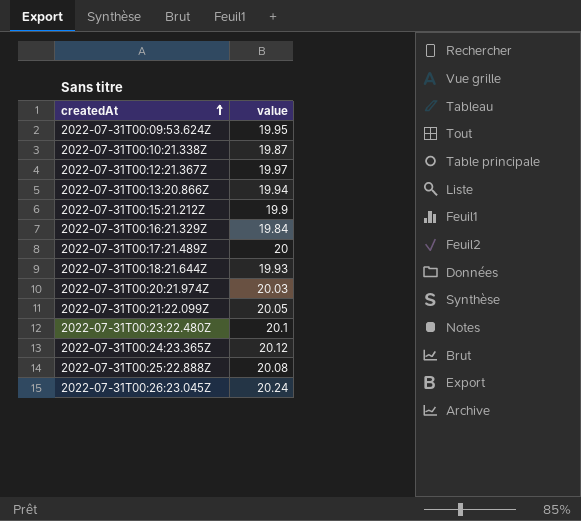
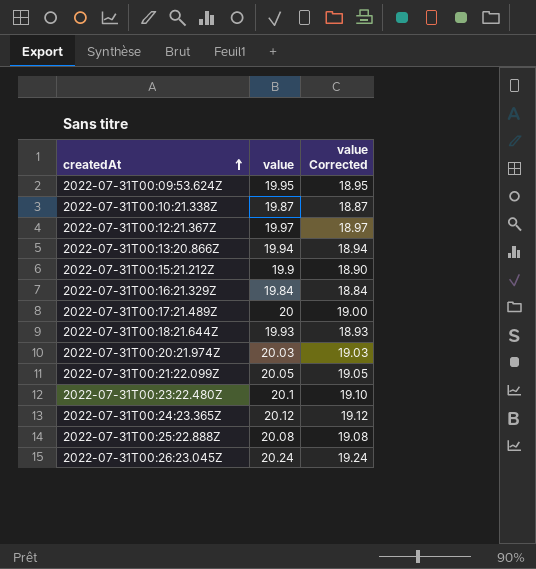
column value Corrected | formula: none -> [value] - 1

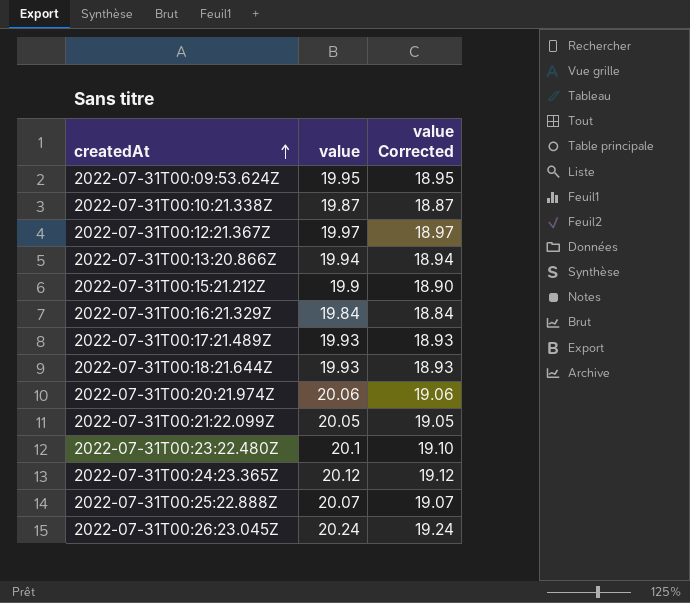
2022-07-31T00:17:21.489Z | value: 20 -> 19.93
2022-07-31T00:17:21.489Z | value Corrected: 19.00 -> 18.93
2022-07-31T00:20:21.974Z | value: 20.03 -> 20.06
2022-07-31T00:20:21.974Z | value Corrected: 19.03 -> 19.06
2022-07-31T00:25:22.888Z | value: 20.08 -> 20.07
2022-07-31T00:25:22.888Z | value Corrected: 19.08 -> 19.07

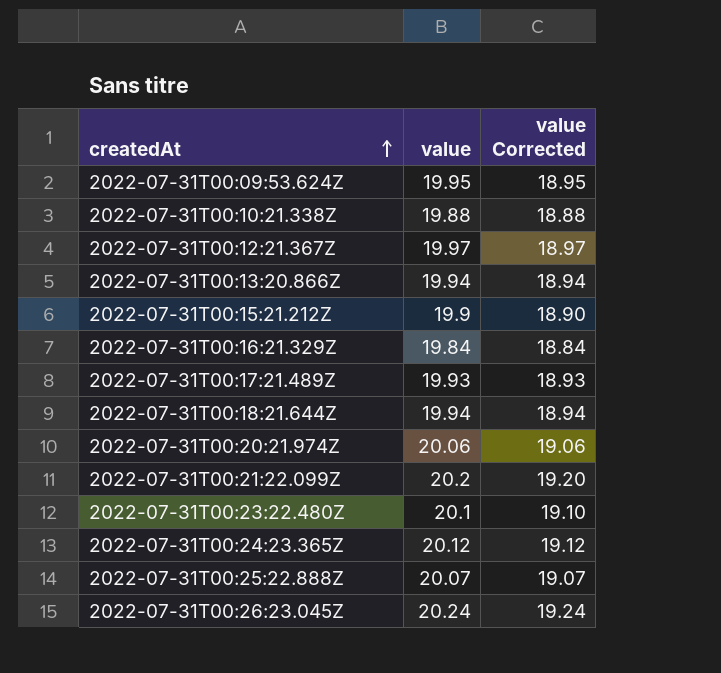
2022-07-31T00:10:21.338Z | value: 19.87 -> 19.88
2022-07-31T00:10:21.338Z | value Corrected: 18.87 -> 18.88
2022-07-31T00:18:21.644Z | value: 19.93 -> 19.94
2022-07-31T00:18:21.644Z | value Corrected: 18.93 -> 18.94
2022-07-31T00:21:22.099Z | value: 20.05 -> 20.2
2022-07-31T00:21:22.099Z | value Corrected: 19.05 -> 19.20

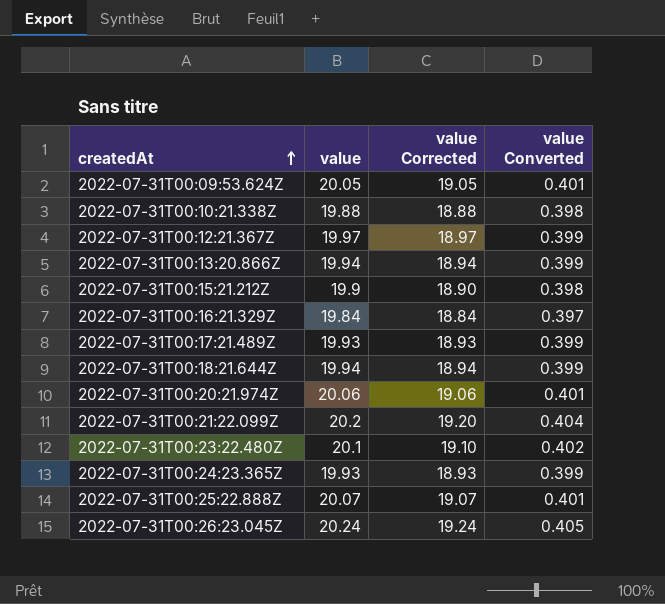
column value Converted | formula: none -> [value] * 0.02
2022-07-31T00:09:53.624Z | value: 19.95 -> 20.05
2022-07-31T00:09:53.624Z | value Corrected: 18.95 -> 19.05
2022-07-31T00:24:23.365Z | value: 20.12 -> 19.93
2022-07-31T00:24:23.365Z | value Corrected: 19.12 -> 18.93

